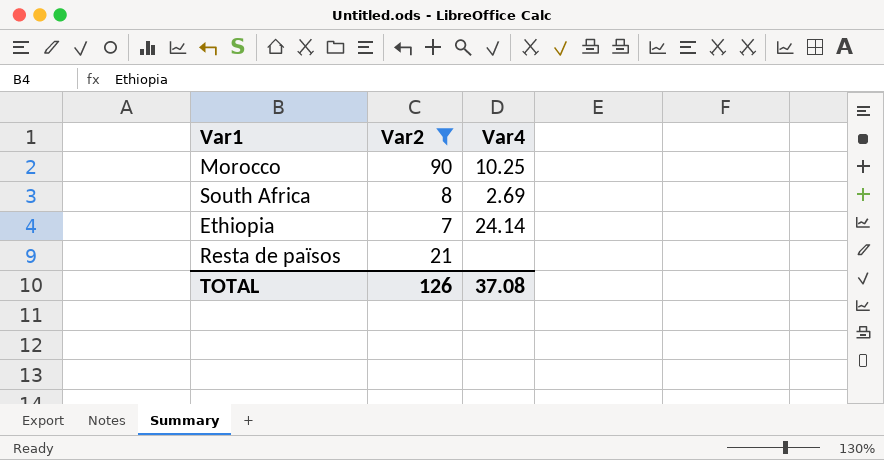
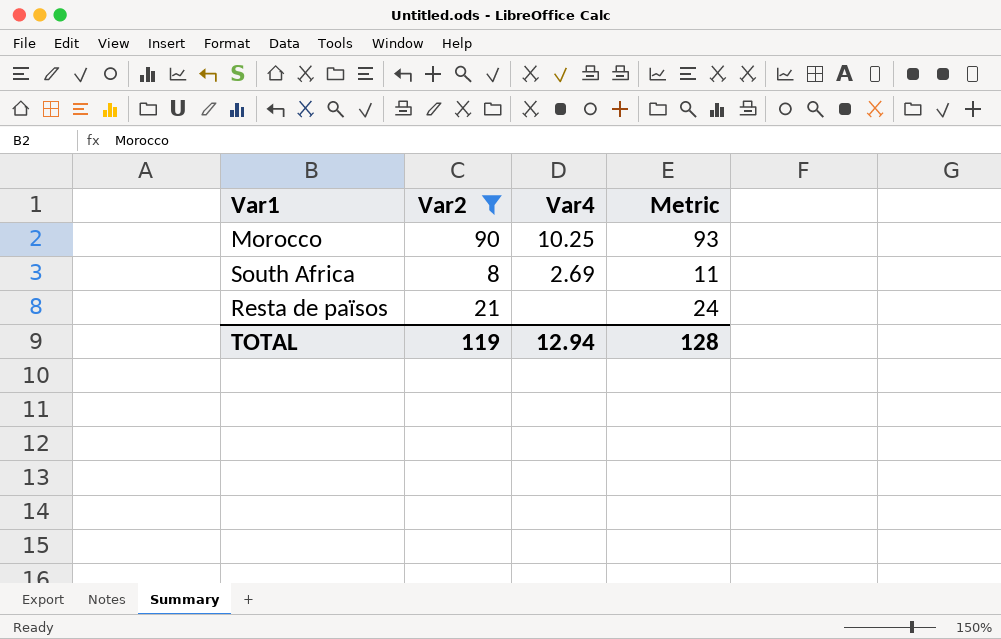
column Metric | formula: none -> [Var2] + 3
row Ethiopia: 7 | 24.14 -> none
TOTAL | Var2: 126 -> 119
TOTAL | Var4: 37.08 -> 12.94

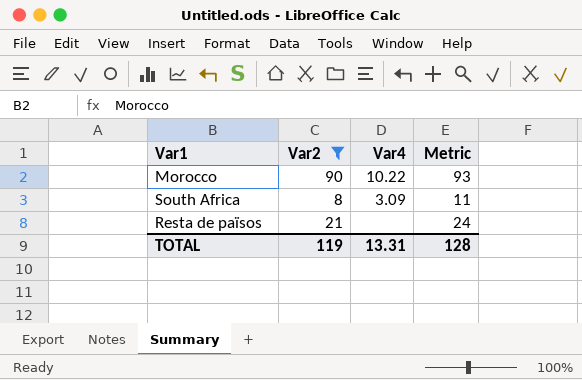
Morocco | Var4: 10.25 -> 10.22
South Africa | Var4: 2.69 -> 3.09
TOTAL | Var4: 12.94 -> 13.31

